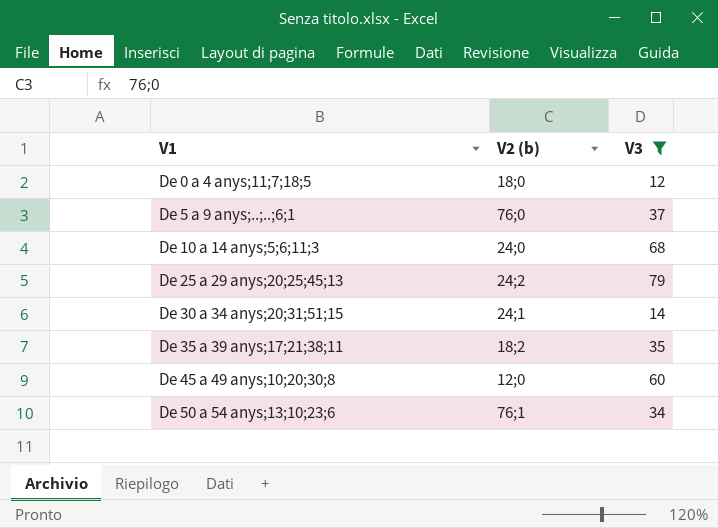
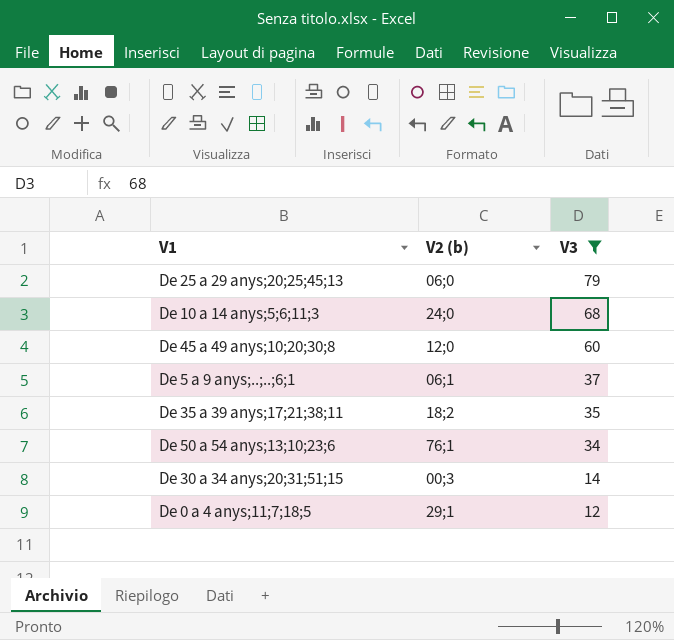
row order: V1 ascending -> V3 descending
De 25 a 29 anys;20;25;45;13 | V2 (b): 24;2 -> 06;0
De 5 a 9 anys;..;..;6;1 | V2 (b): 76;0 -> 06;1
De 30 a 34 anys;20;31;51;15 | V2 (b): 24;1 -> 00;3
De 0 a 4 anys;11;7;18;5 | V2 (b): 18;0 -> 29;1

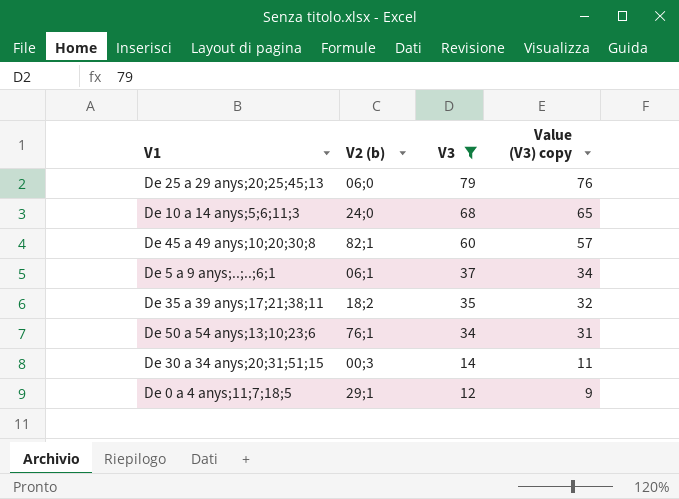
column Value (V3) copy | formula: none -> [V3] - 3
De 45 a 49 anys;10;20;30;8 | V2 (b): 12;0 -> 82;1

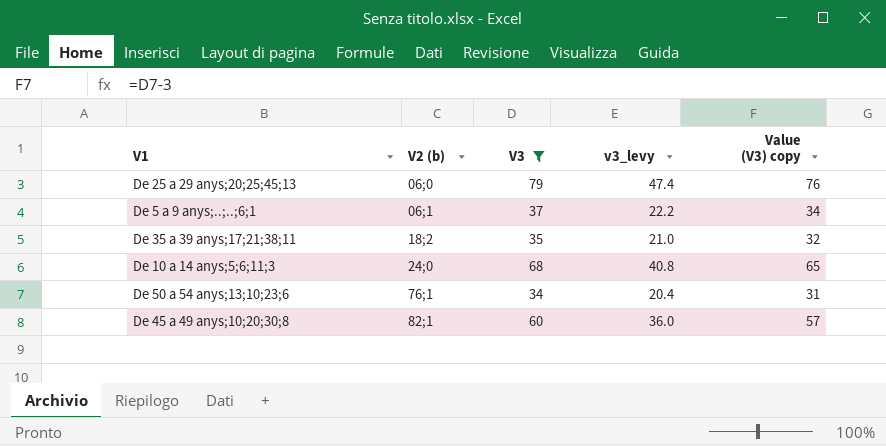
row order: V3 descending -> V2 (b) ascending
column v3_levy | formula: none -> [V3] * 0.6
row De 30 a 34 anys;20;31;51;15: 00;3 | 14 | 11 -> none
row De 0 a 4 anys;11;7;18;5: 29;1 | 12 | 9 -> none

